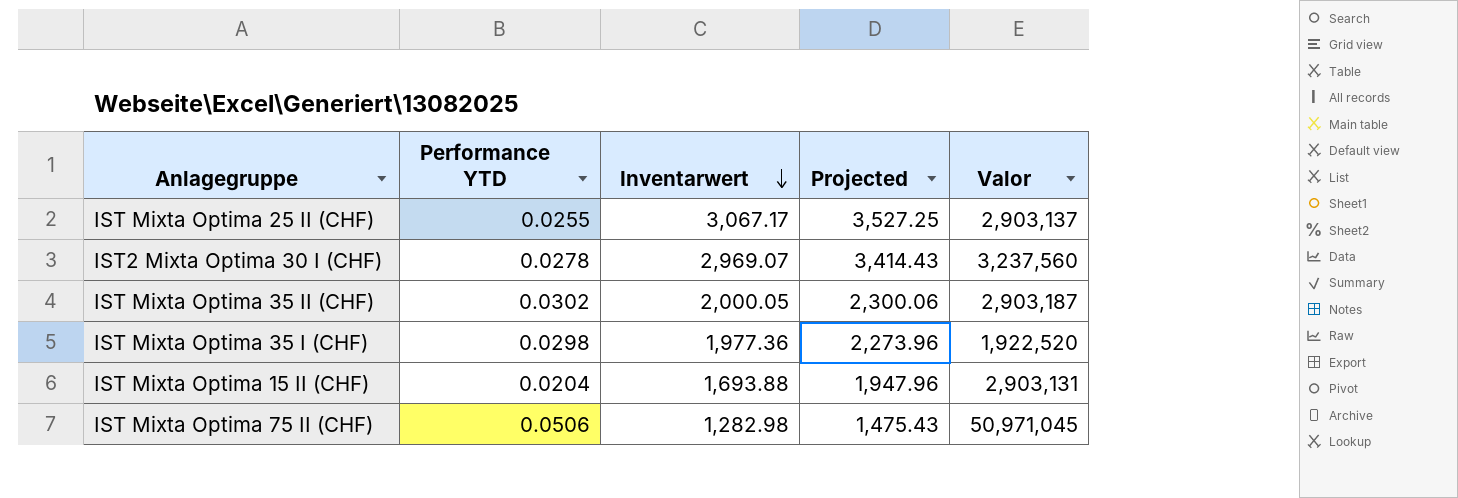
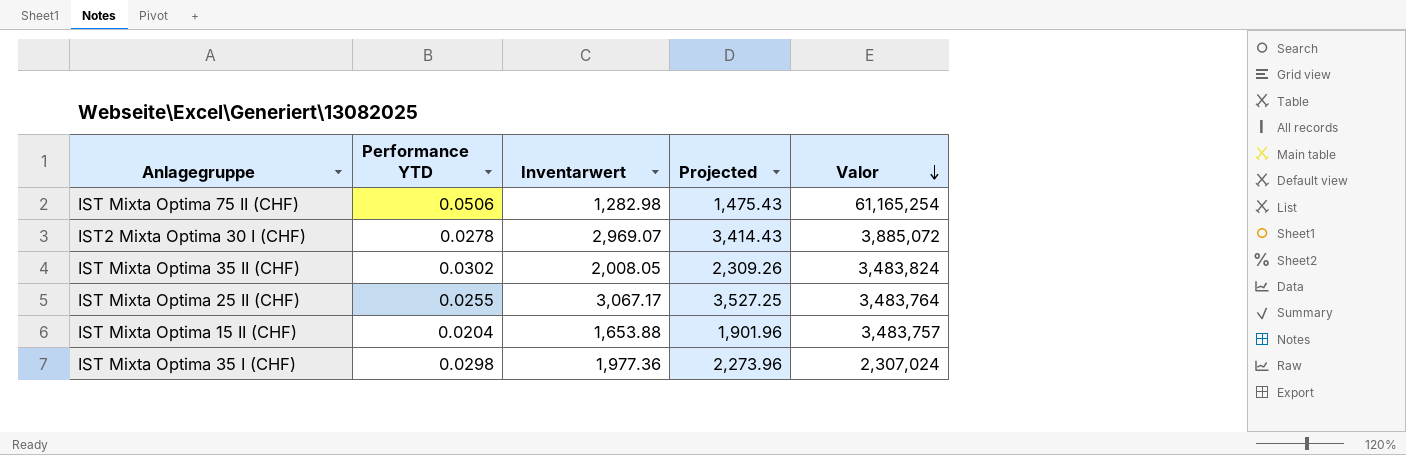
row order: Inventarwert descending -> Valor descending
IST Mixta Optima 75 II (CHF) | Valor: 50,971,045 -> 61,165,254
IST2 Mixta Optima 30 I (CHF) | Valor: 3,237,560 -> 3,885,072
IST Mixta Optima 35 II (CHF) | Inventarwert: 2,000.05 -> 2,008.05
IST Mixta Optima 35 II (CHF) | Projected: 2,300.06 -> 2,309.26
IST Mixta Optima 35 II (CHF) | Valor: 2,903,187 -> 3,483,824
IST Mixta Optima 25 II (CHF) | Valor: 2,903,137 -> 3,483,764
IST Mixta Optima 15 II (CHF) | Inventarwert: 1,693.88 -> 1,653.88
IST Mixta Optima 15 II (CHF) | Projected: 1,947.96 -> 1,901.96
IST Mixta Optima 15 II (CHF) | Valor: 2,903,131 -> 3,483,757
IST Mixta Optima 35 I (CHF) | Valor: 1,922,520 -> 2,307,024

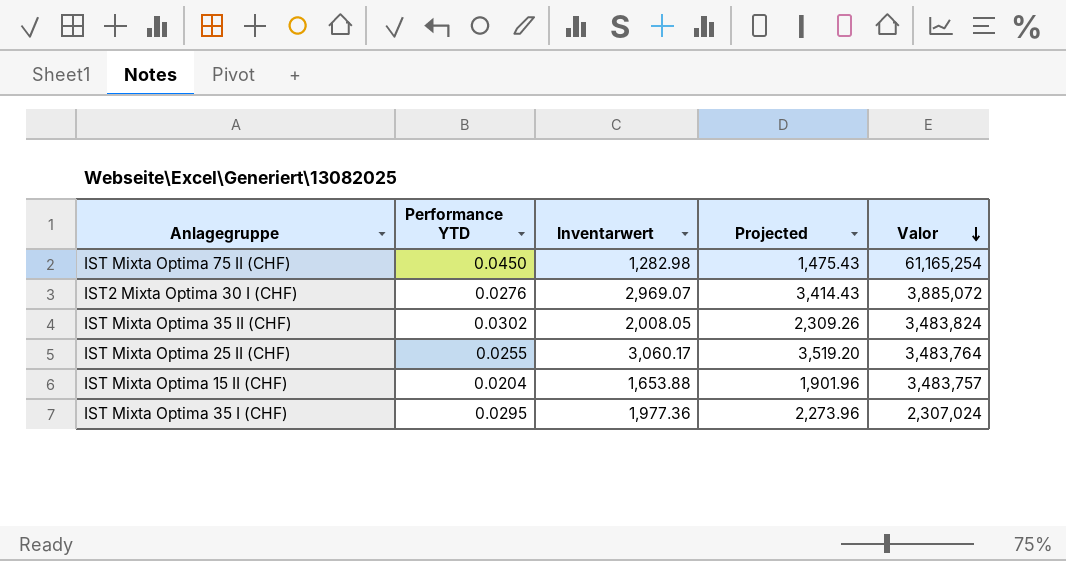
IST Mixta Optima 75 II (CHF) | Performance YTD: 0.0506 -> 0.0450
IST2 Mixta Optima 30 I (CHF) | Performance YTD: 0.0278 -> 0.0276
IST Mixta Optima 25 II (CHF) | Inventarwert: 3,067.17 -> 3,060.17
IST Mixta Optima 25 II (CHF) | Projected: 3,527.25 -> 3,519.20
IST Mixta Optima 35 I (CHF) | Performance YTD: 0.0298 -> 0.0295

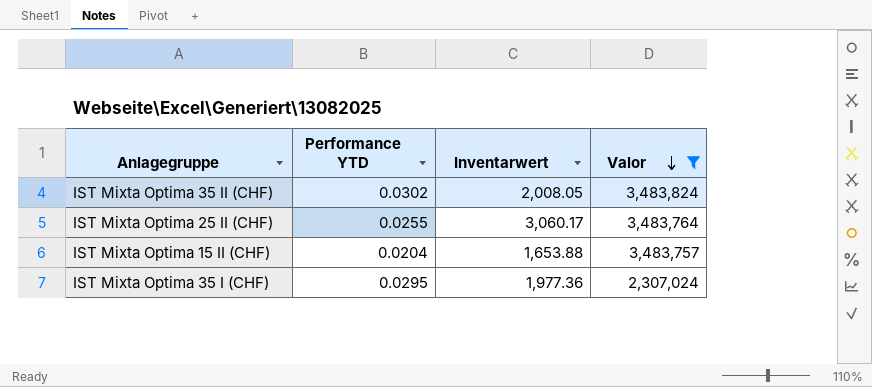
filter: none -> Valor <= 3,483,824
column Projected | formula: [Inventarwert] * 1.15 -> none

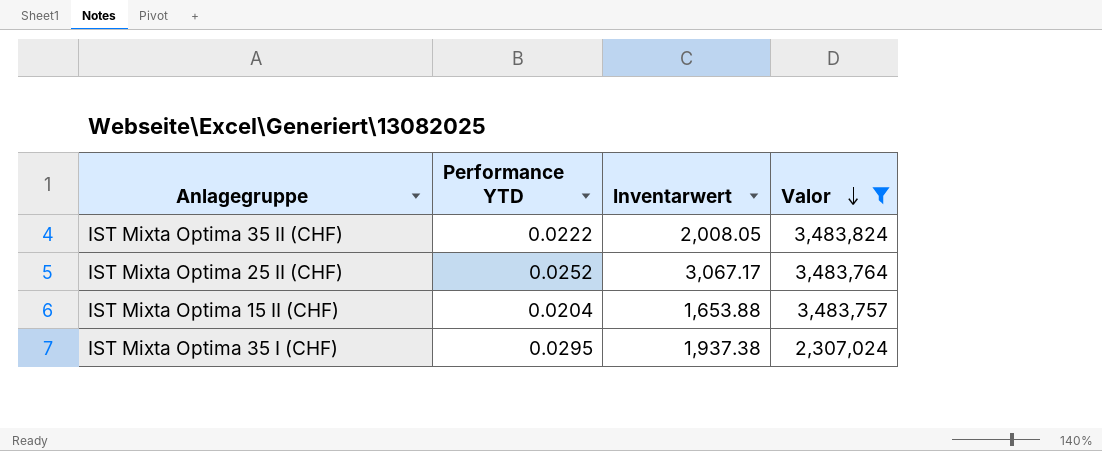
IST Mixta Optima 35 II (CHF) | Performance YTD: 0.0302 -> 0.0222
IST Mixta Optima 25 II (CHF) | Performance YTD: 0.0255 -> 0.0252
IST Mixta Optima 25 II (CHF) | Inventarwert: 3,060.17 -> 3,067.17
IST Mixta Optima 35 I (CHF) | Inventarwert: 1,977.36 -> 1,937.38

